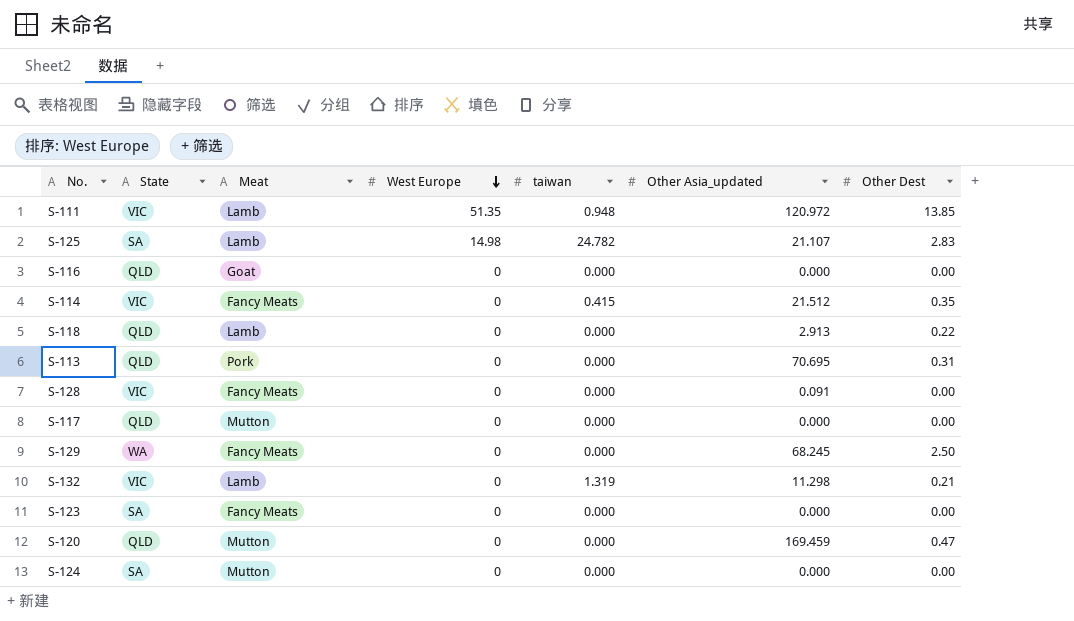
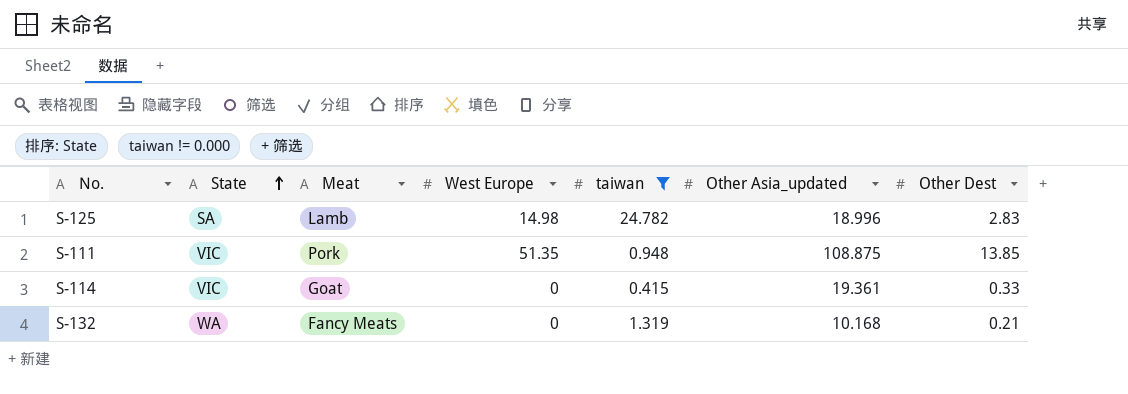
filter: none -> taiwan != 0.000
row order: West Europe descending -> State ascending
S-125 | Other Asia_updated: 21.107 -> 18.996
S-111 | Meat: Lamb -> Pork
S-111 | Other Asia_updated: 120.972 -> 108.875
S-114 | Meat: Fancy Meats -> Goat
S-114 | Other Asia_updated: 21.512 -> 19.361
S-114 | Other Dest: 0.35 -> 0.33
S-132 | State: VIC -> WA
S-132 | Meat: Lamb -> Fancy Meats
S-132 | Other Asia_updated: 11.298 -> 10.168

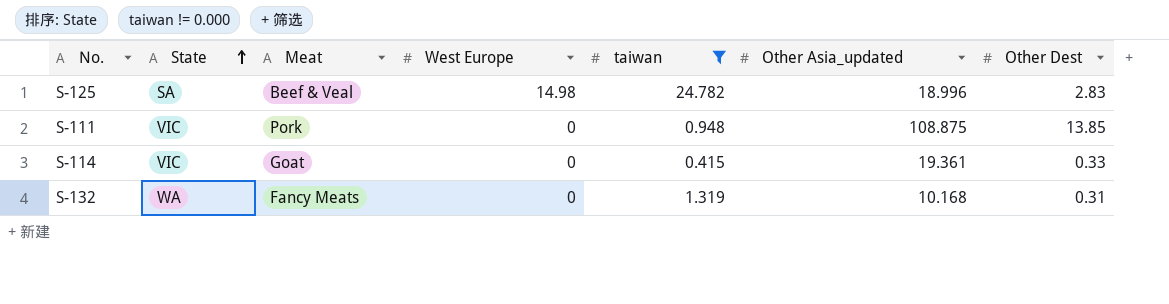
S-125 | Meat: Lamb -> Beef & Veal
S-111 | West Europe: 51.35 -> 0
S-132 | Other Dest: 0.21 -> 0.31

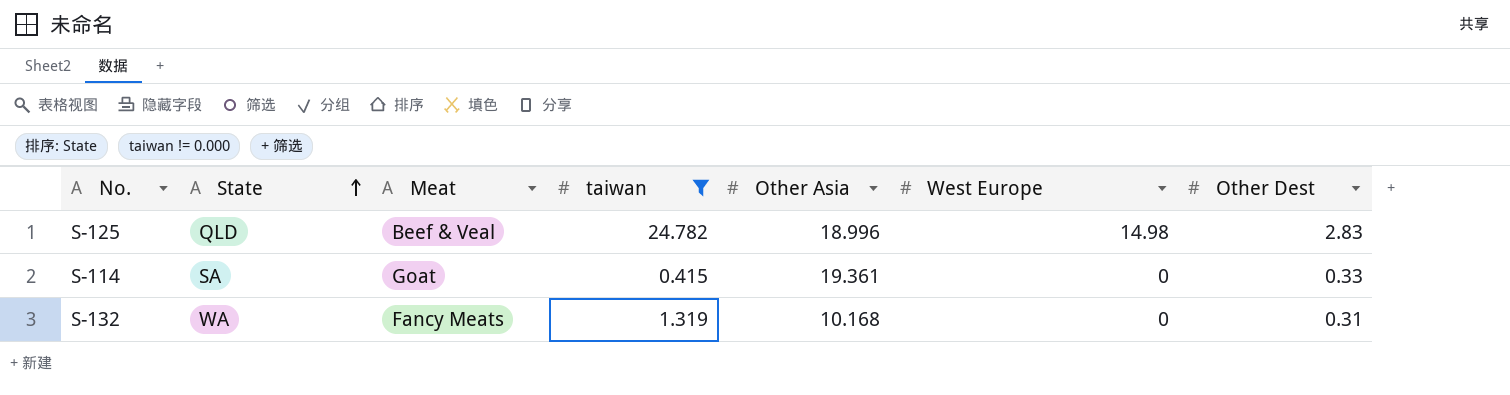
column name: Other Asia_updated -> Other Asia
column West Europe | position: 4 -> 6
row S-111: VIC | Pork | 0 | 0.948 | 108.875 | 13.85 -> none
S-125 | State: SA -> QLD
S-114 | State: VIC -> SA

